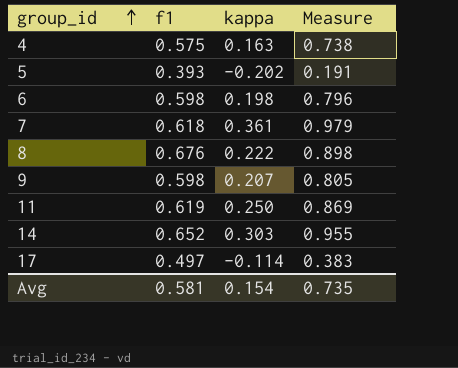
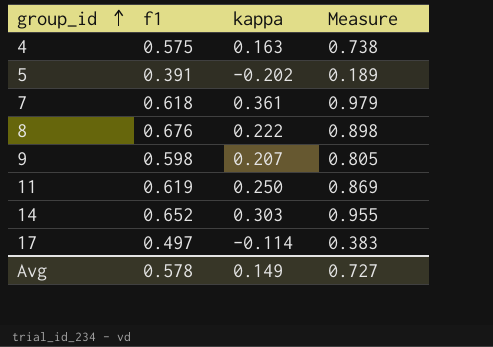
row 6: 0.598 | 0.198 | 0.796 -> none
5 | f1: 0.393 -> 0.391
5 | Measure: 0.191 -> 0.189
Avg | f1: 0.581 -> 0.578
Avg | kappa: 0.154 -> 0.149
Avg | Measure: 0.735 -> 0.727

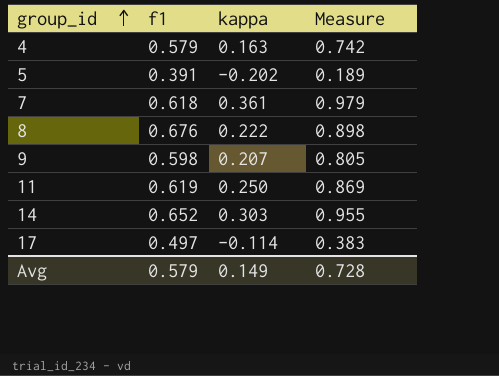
4 | f1: 0.575 -> 0.579
4 | Measure: 0.738 -> 0.742
Avg | f1: 0.578 -> 0.579
Avg | Measure: 0.727 -> 0.728

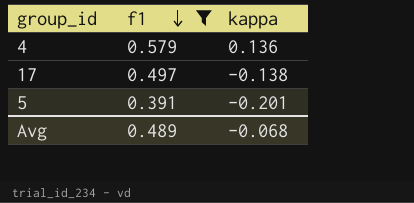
filter: none -> f1 <= 0.579
row order: group_id ascending -> f1 descending
column Measure | formula: [f1] + [kappa] -> none
4 | kappa: 0.163 -> 0.136
17 | kappa: -0.114 -> -0.138
5 | kappa: -0.202 -> -0.201
Avg | f1: 0.579 -> 0.489
Avg | kappa: 0.149 -> -0.068

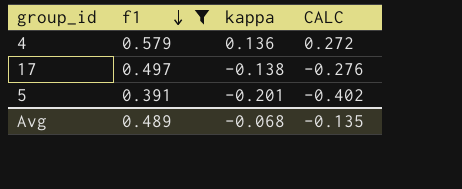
column CALC | formula: none -> [kappa] * 2

